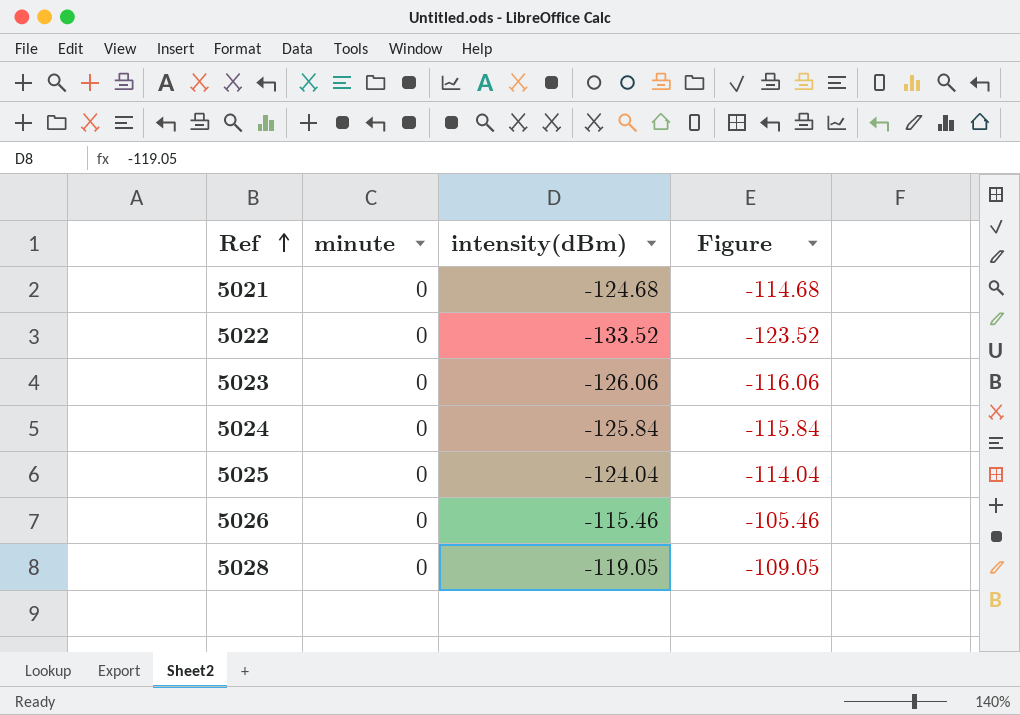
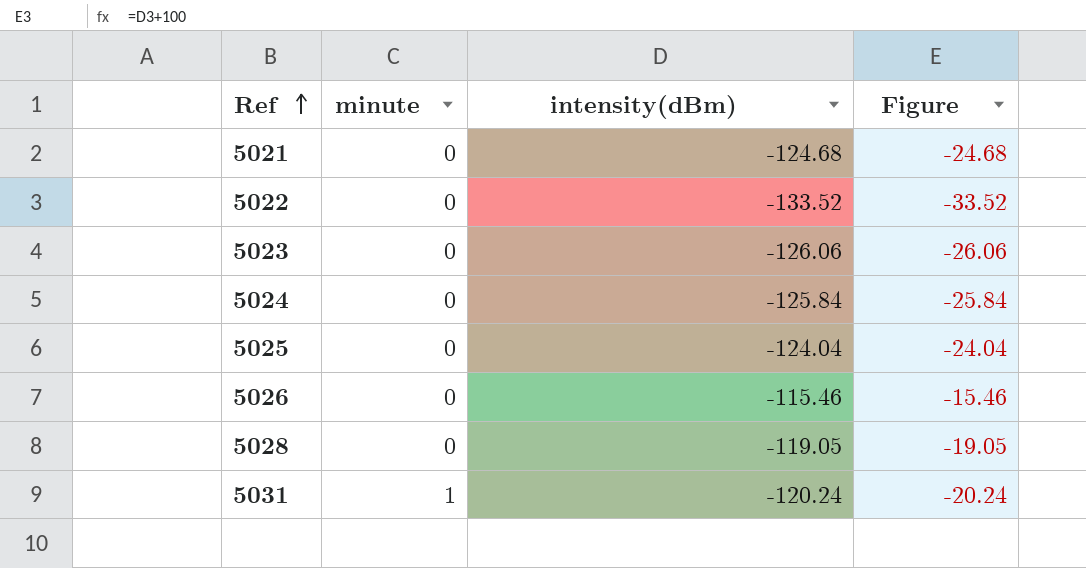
column Figure | formula: [intensity(dBm)] + 10 -> [intensity(dBm)] + 100
row 5031: none -> 1 | -120.24 | -20.24

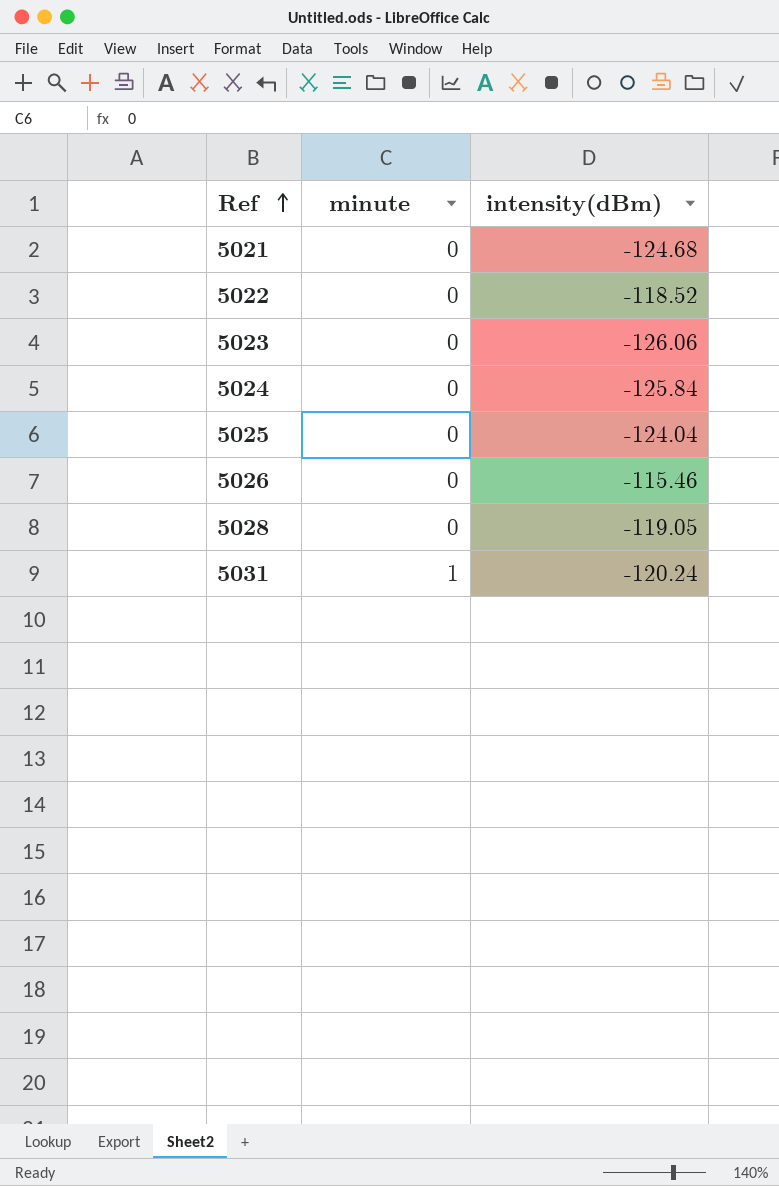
column Figure | formula: [intensity(dBm)] + 100 -> none
5022 | intensity(dBm): -133.52 -> -118.52

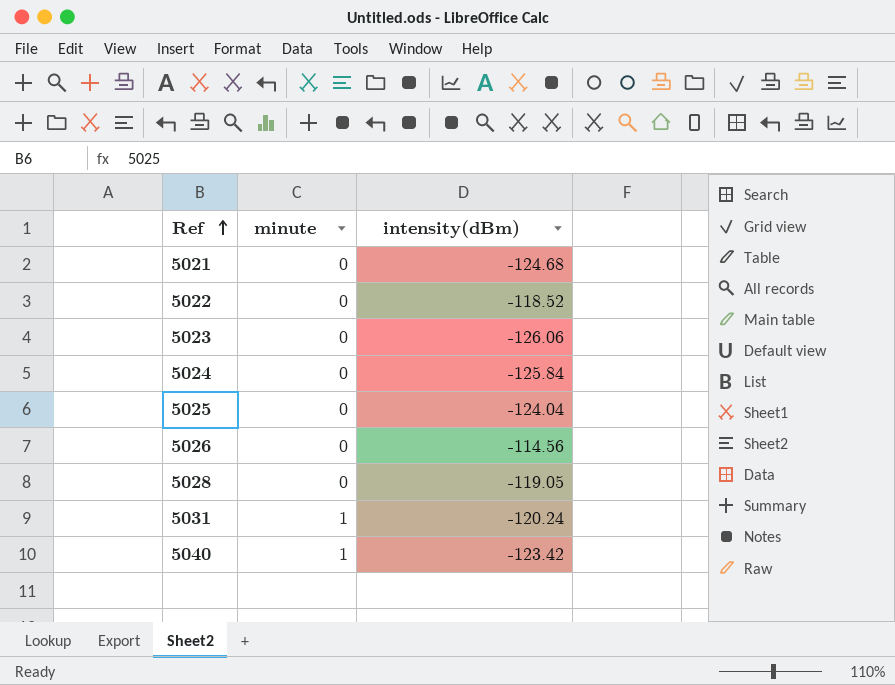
5026 | intensity(dBm): -115.46 -> -114.56
row 5040: none -> 1 | -123.42

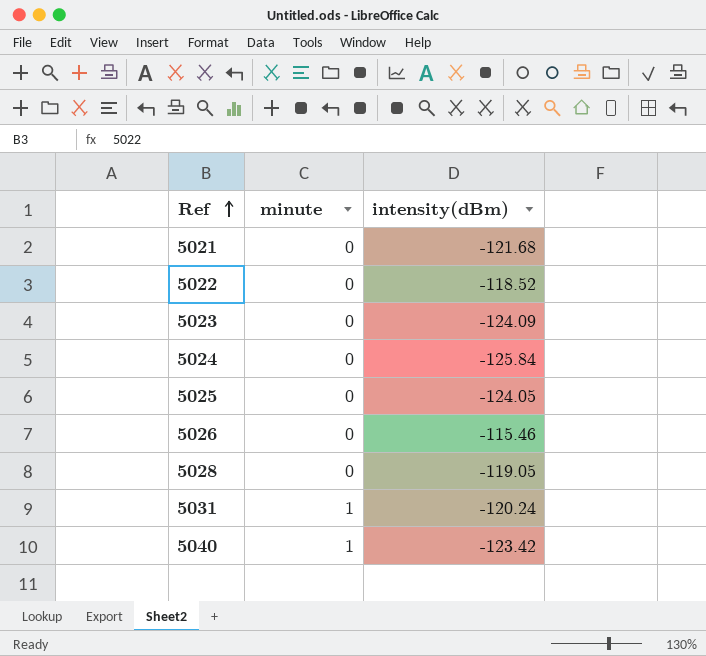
5021 | intensity(dBm): -124.68 -> -121.68
5023 | intensity(dBm): -126.06 -> -124.09
5025 | intensity(dBm): -124.04 -> -124.05
5026 | intensity(dBm): -114.56 -> -115.46

